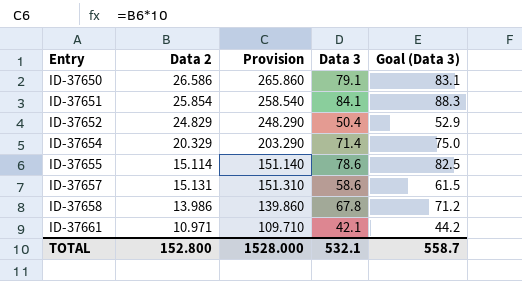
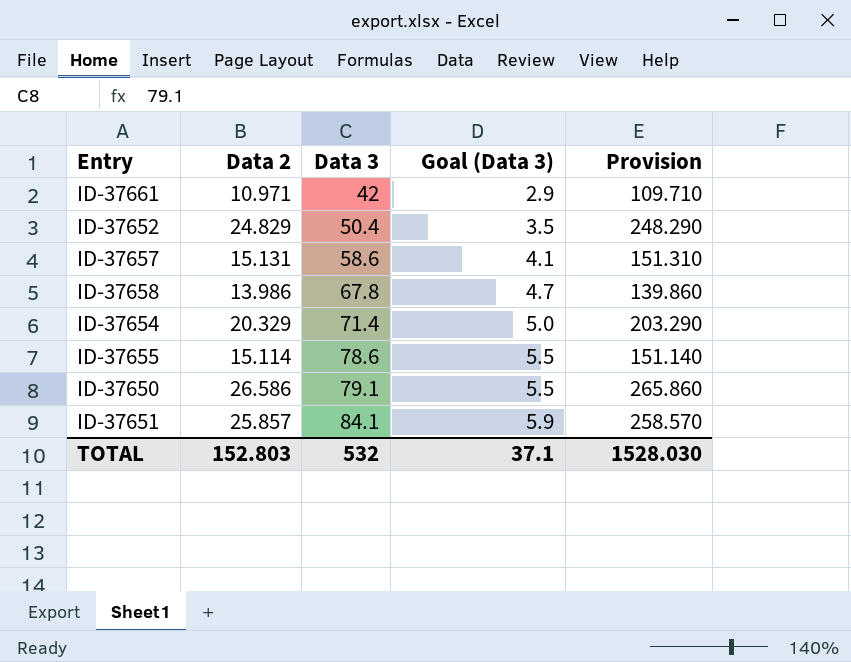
row order: Entry ascending -> Data 3 ascending
column Goal (Data 3) | formula: [Data 3] * 1.05 -> [Data 3] * 0.07
column Provision | position: 3 -> 5
ID-37661 | Data 3: 42.1 -> 42
ID-37651 | Data 2: 25.854 -> 25.857
ID-37651 | Provision: 258.540 -> 258.570
TOTAL | Data 2: 152.800 -> 152.803
TOTAL | Data 3: 532.1 -> 532
TOTAL | Goal (Data 3): 558.7 -> 37.1
TOTAL | Provision: 1528.000 -> 1528.030

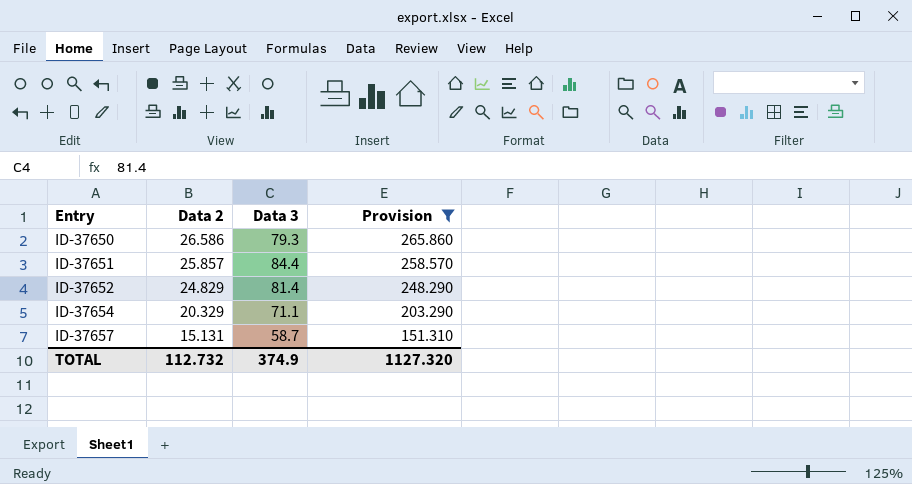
filter: none -> Provision >= 151.310
row order: Data 3 ascending -> Entry ascending
column Goal (Data 3) | formula: [Data 3] * 0.07 -> none
ID-37650 | Data 3: 79.1 -> 79.3
ID-37651 | Data 3: 84.1 -> 84.4
ID-37652 | Data 3: 50.4 -> 81.4
ID-37654 | Data 3: 71.4 -> 71.1
ID-37657 | Data 3: 58.6 -> 58.7
TOTAL | Data 2: 152.803 -> 112.732
TOTAL | Data 3: 532 -> 374.9
TOTAL | Provision: 1528.030 -> 1127.320

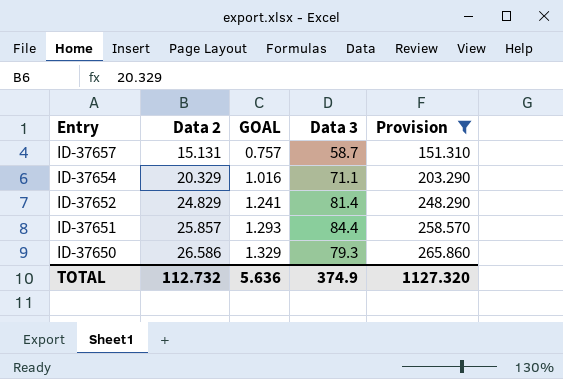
row order: Entry ascending -> Entry descending
column GOAL | formula: none -> [Data 2] * 0.05

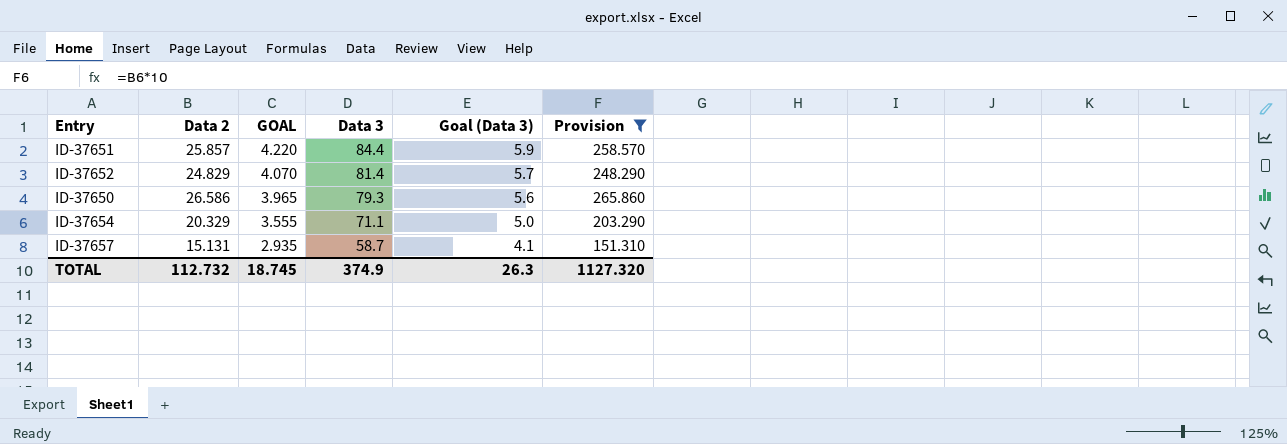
row order: Entry descending -> GOAL descending
column GOAL | formula: [Data 2] * 0.05 -> [Data 3] * 0.05
column Goal (Data 3) | formula: none -> [Data 3] * 0.07
TOTAL | GOAL: 5.636 -> 18.745

